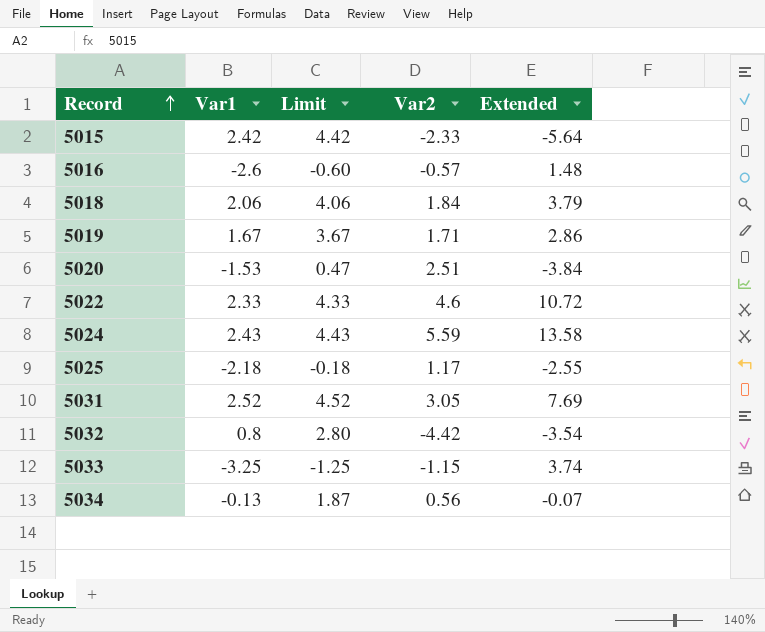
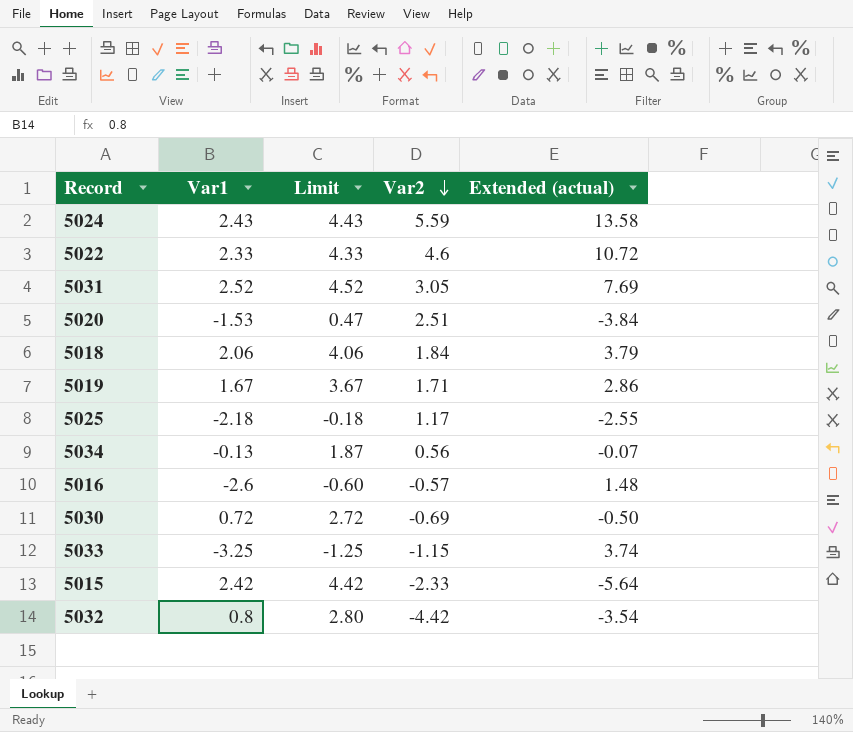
row order: Record ascending -> Var2 descending
column name: Extended -> Extended (actual)
row 5030: none -> 0.72 | 2.72 | -0.69 | -0.50

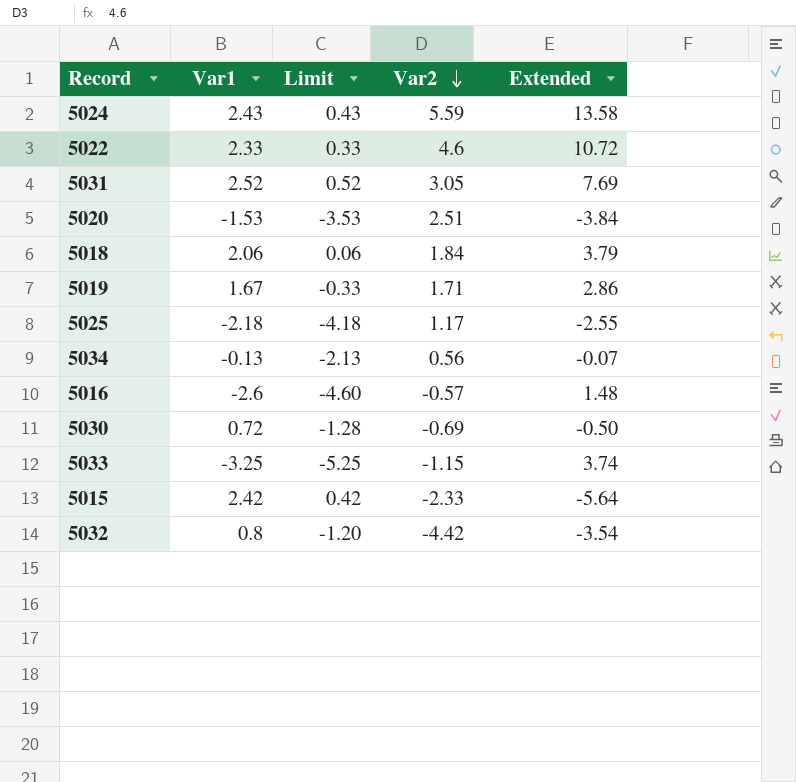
column Limit | formula: [Var1] + 2 -> [Var1] - 2
column name: Extended (actual) -> Extended

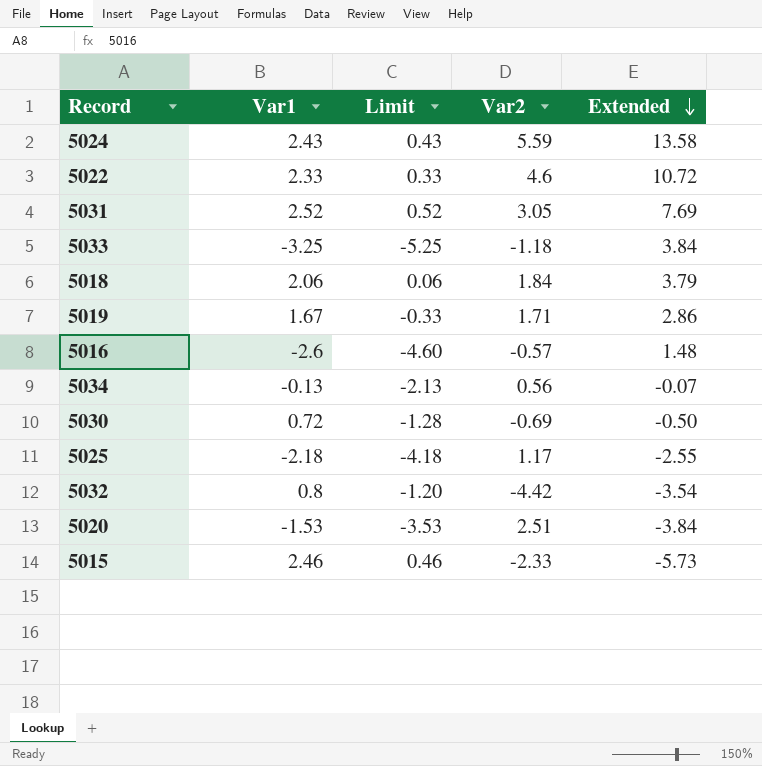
row order: Var2 descending -> Extended descending
5033 | Var2: -1.15 -> -1.18
5033 | Extended: 3.74 -> 3.84
5015 | Var1: 2.42 -> 2.46
5015 | Limit: 0.42 -> 0.46
5015 | Extended: -5.64 -> -5.73

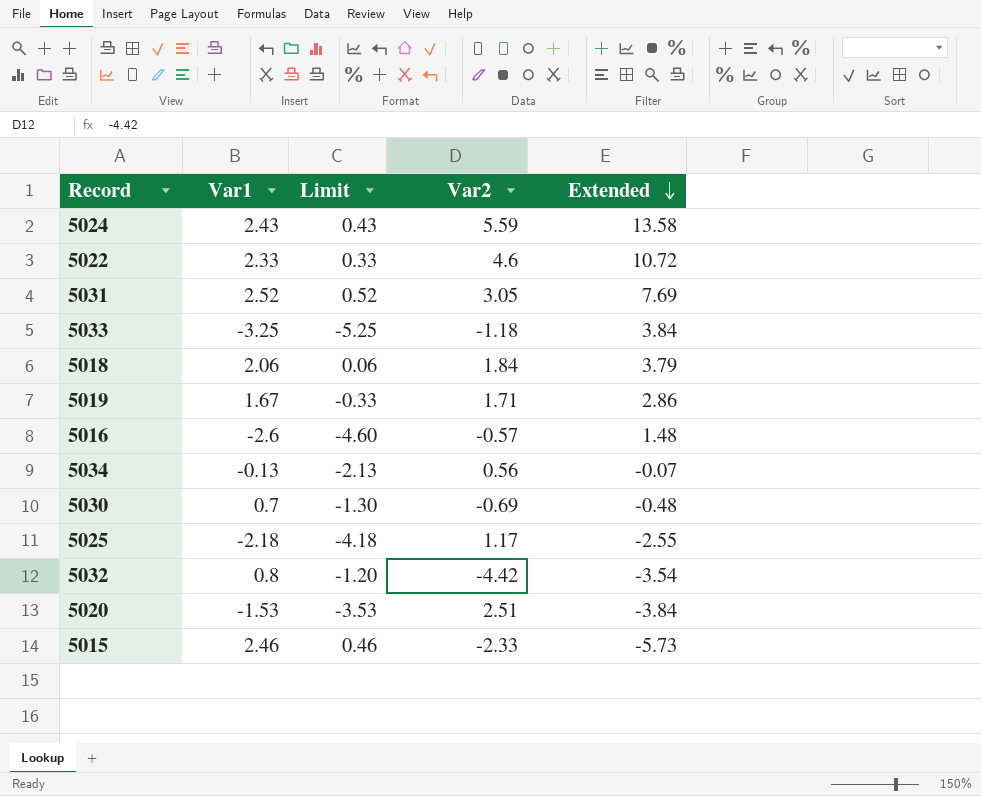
5030 | Var1: 0.72 -> 0.7
5030 | Limit: -1.28 -> -1.30
5030 | Extended: -0.50 -> -0.48

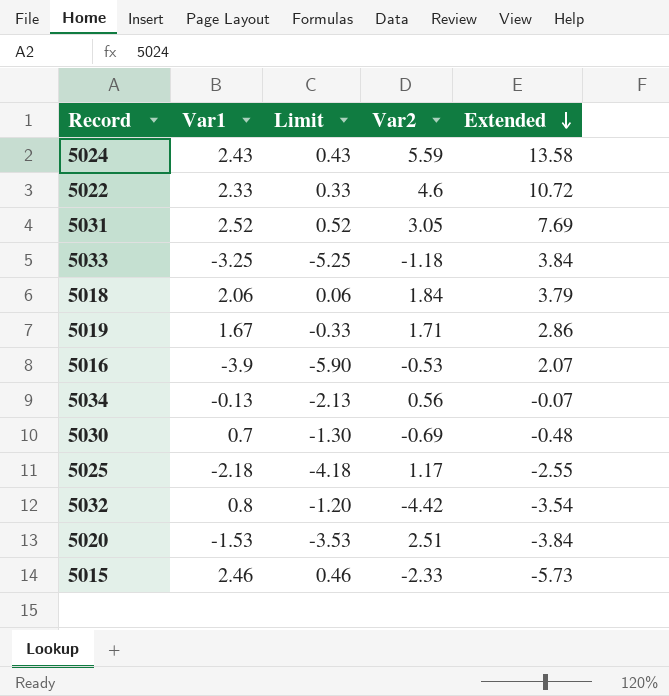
5016 | Var1: -2.6 -> -3.9
5016 | Limit: -4.60 -> -5.90
5016 | Var2: -0.57 -> -0.53
5016 | Extended: 1.48 -> 2.07

